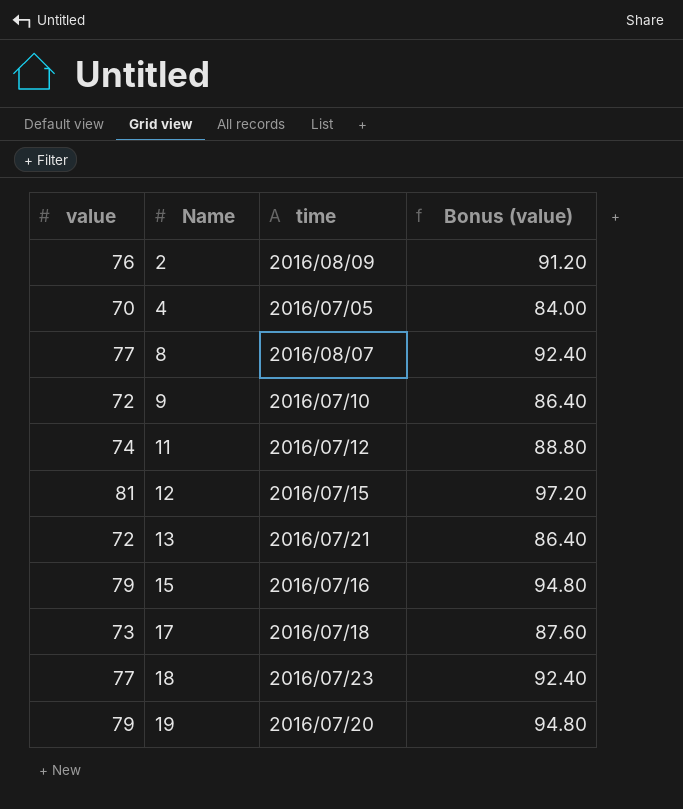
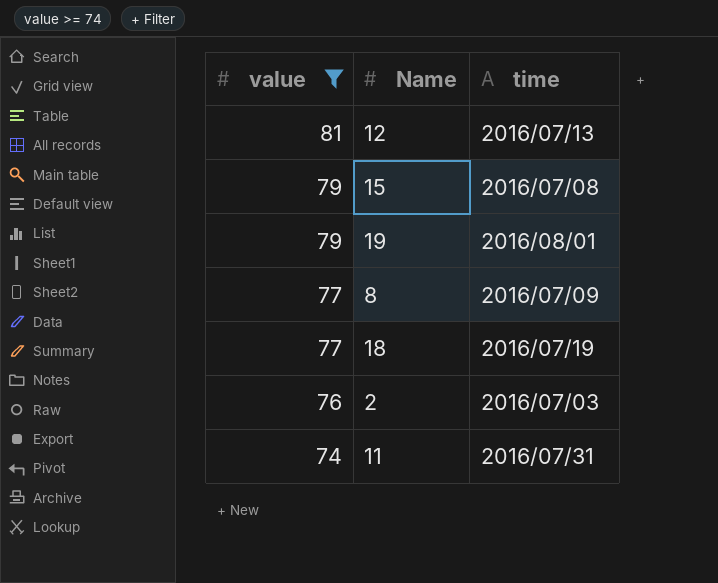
filter: none -> value >= 74
row order: Name ascending -> value descending
column Bonus (value) | formula: [value] * 1.2 -> none
12 | time: 2016/07/15 -> 2016/07/13
15 | time: 2016/07/16 -> 2016/07/08
19 | time: 2016/07/20 -> 2016/08/01
8 | time: 2016/08/07 -> 2016/07/09
18 | time: 2016/07/23 -> 2016/07/19
2 | time: 2016/08/09 -> 2016/07/03
11 | time: 2016/07/12 -> 2016/07/31

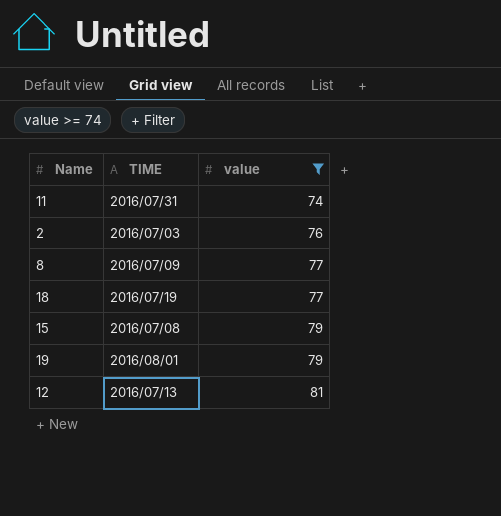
row order: value descending -> value ascending
column name: time -> TIME
column value | position: 1 -> 3

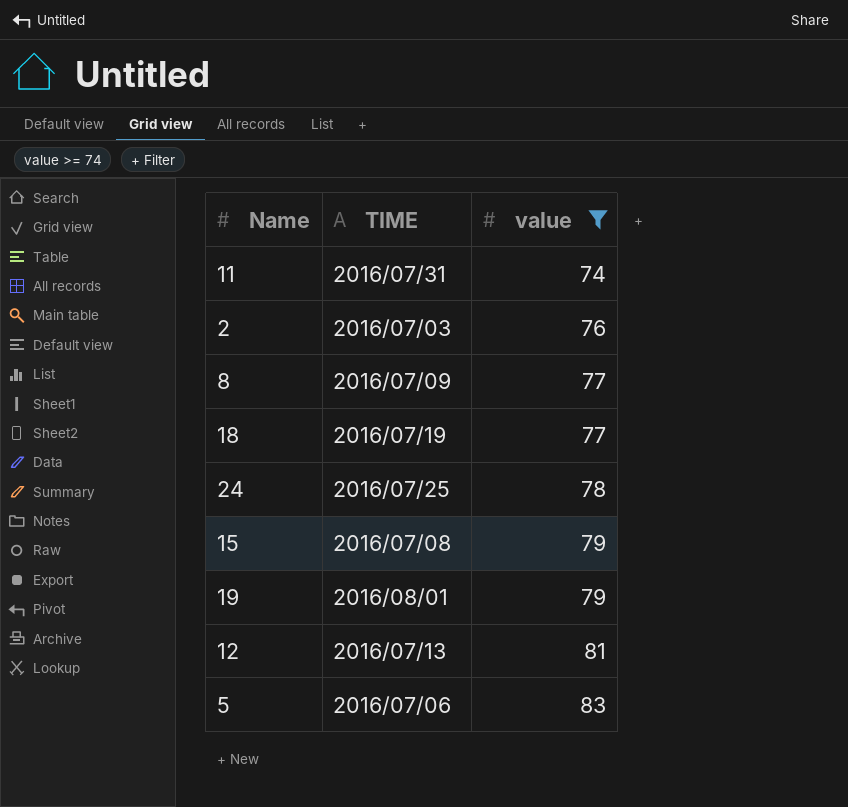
row 24: none -> 2016/07/25 | 78
row 5: none -> 2016/07/06 | 83

